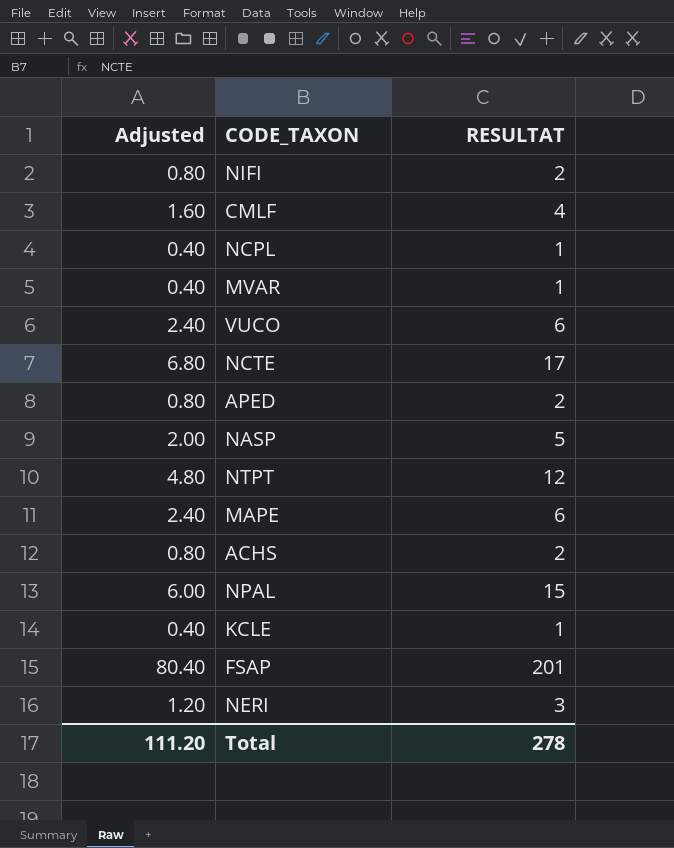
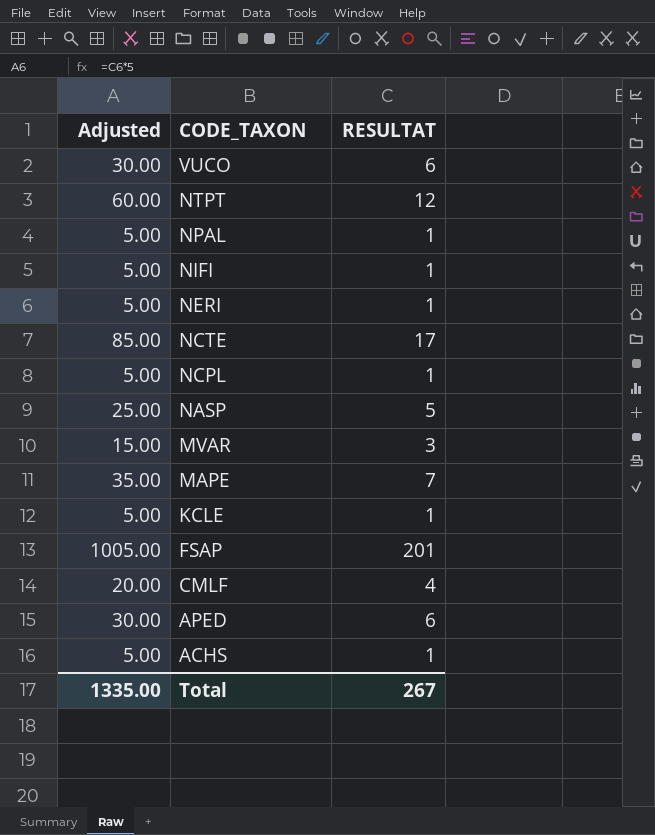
row order: none -> CODE_TAXON descending
column Adjusted | formula: [RESULTAT] * 0.4 -> [RESULTAT] * 5
NPAL | RESULTAT: 15 -> 1
NIFI | RESULTAT: 2 -> 1
NERI | RESULTAT: 3 -> 1
MVAR | RESULTAT: 1 -> 3
MAPE | RESULTAT: 6 -> 7
APED | RESULTAT: 2 -> 6
ACHS | RESULTAT: 2 -> 1
Total | Adjusted: 111.20 -> 1335.00
Total | RESULTAT: 278 -> 267

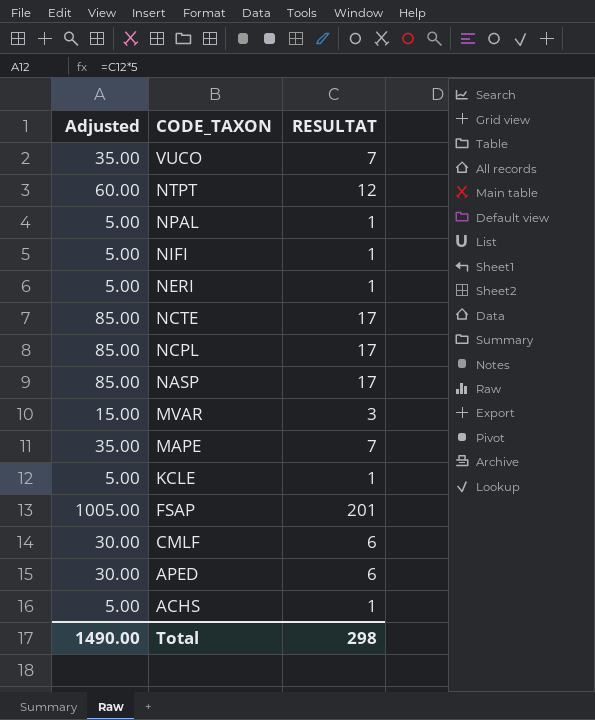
VUCO | Adjusted: 30.00 -> 35.00
VUCO | RESULTAT: 6 -> 7
NCPL | Adjusted: 5.00 -> 85.00
NCPL | RESULTAT: 1 -> 17
NASP | Adjusted: 25.00 -> 85.00
NASP | RESULTAT: 5 -> 17
CMLF | Adjusted: 20.00 -> 30.00
CMLF | RESULTAT: 4 -> 6
Total | Adjusted: 1335.00 -> 1490.00
Total | RESULTAT: 267 -> 298

